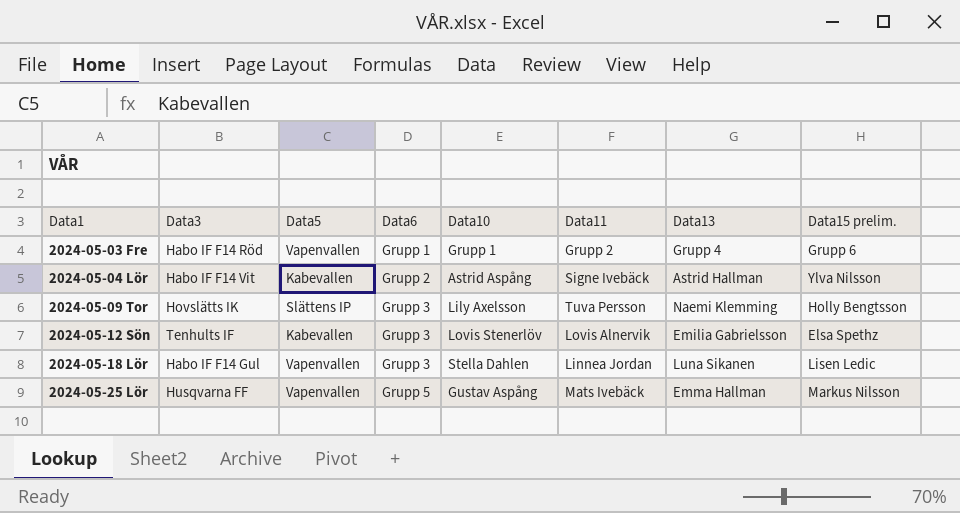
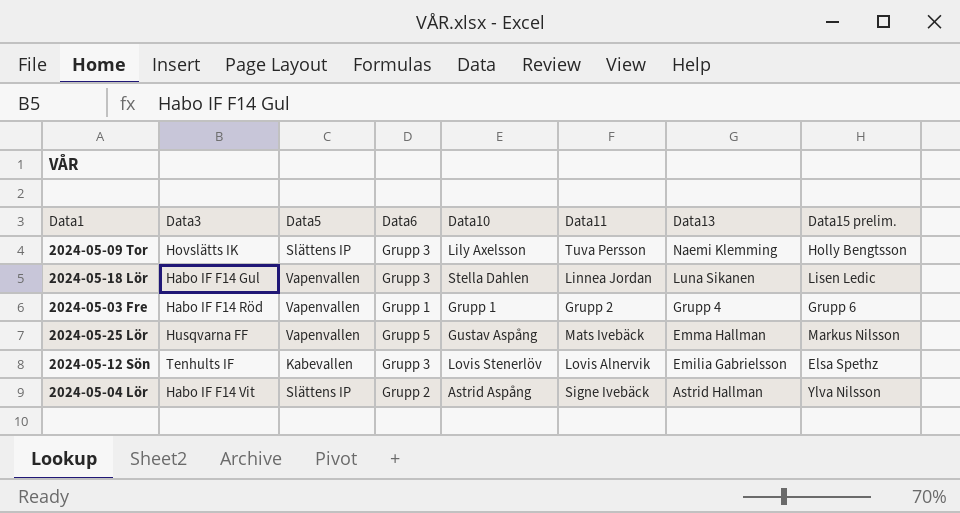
row order: Data1 ascending -> Data13 descending
2024-05-04 Lör | Data5: Kabevallen -> Slättens IP

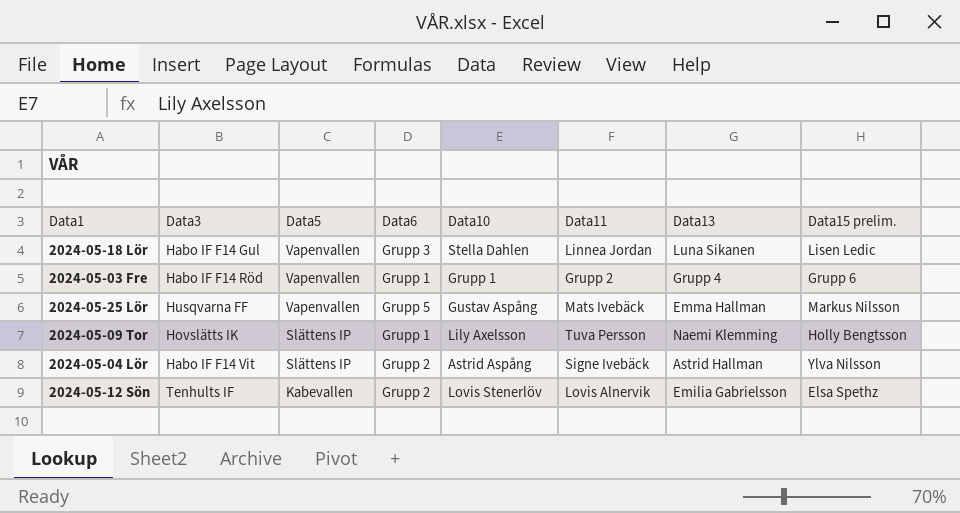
row order: Data13 descending -> Data5 descending
2024-05-09 Tor | Data6: Grupp 3 -> Grupp 1
2024-05-12 Sön | Data6: Grupp 3 -> Grupp 2

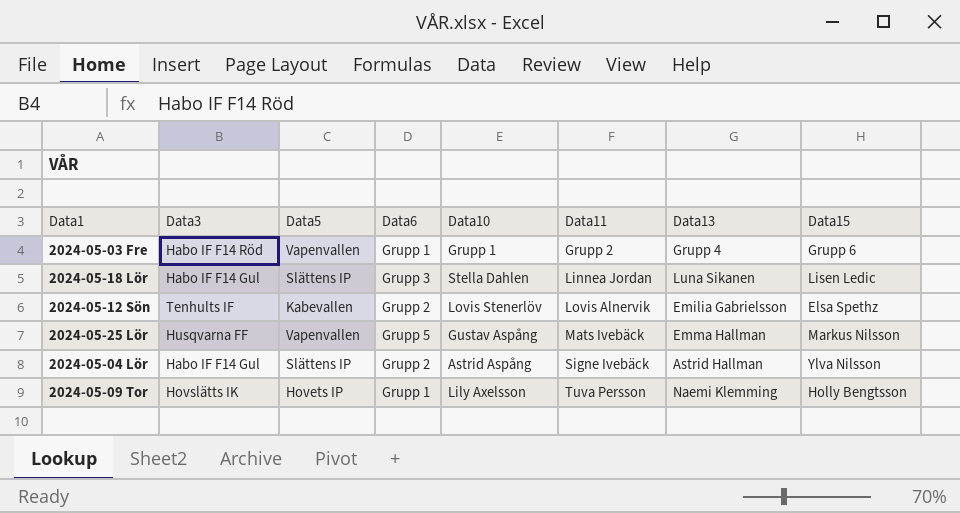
row order: Data5 descending -> Data11 ascending
column name: Data15 prelim. -> Data15
2024-05-18 Lör | Data5: Vapenvallen -> Slättens IP
2024-05-04 Lör | Data3: Habo IF F14 Vit -> Habo IF F14 Gul
2024-05-09 Tor | Data5: Slättens IP -> Hovets IP

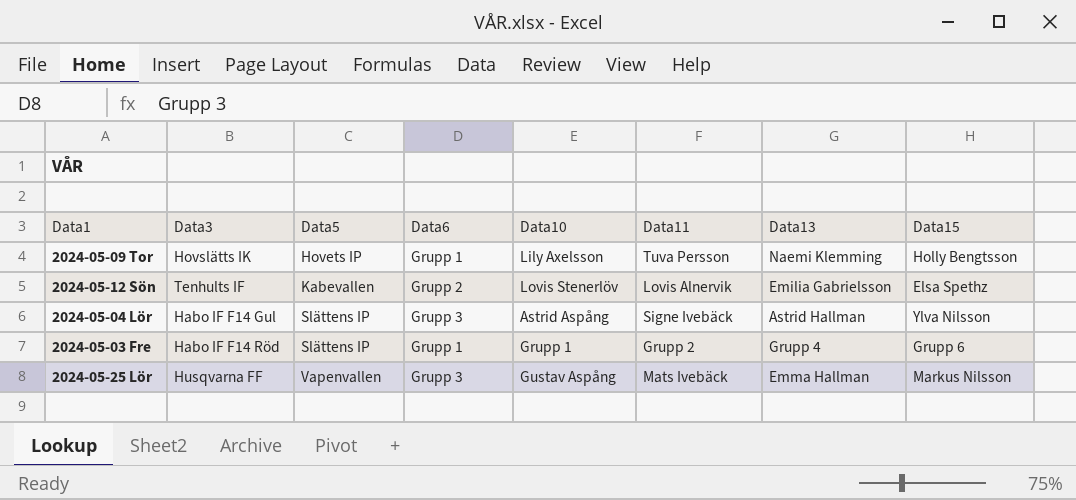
row order: Data11 ascending -> Data5 ascending
row 2024-05-18 Lör: Habo IF F14 Gul | Slättens IP | Grupp 3 | Stella Dahlen | Linnea Jordan | Luna Sikanen | Lisen Ledic -> none
2024-05-04 Lör | Data6: Grupp 2 -> Grupp 3
2024-05-03 Fre | Data5: Vapenvallen -> Slättens IP
2024-05-25 Lör | Data6: Grupp 5 -> Grupp 3

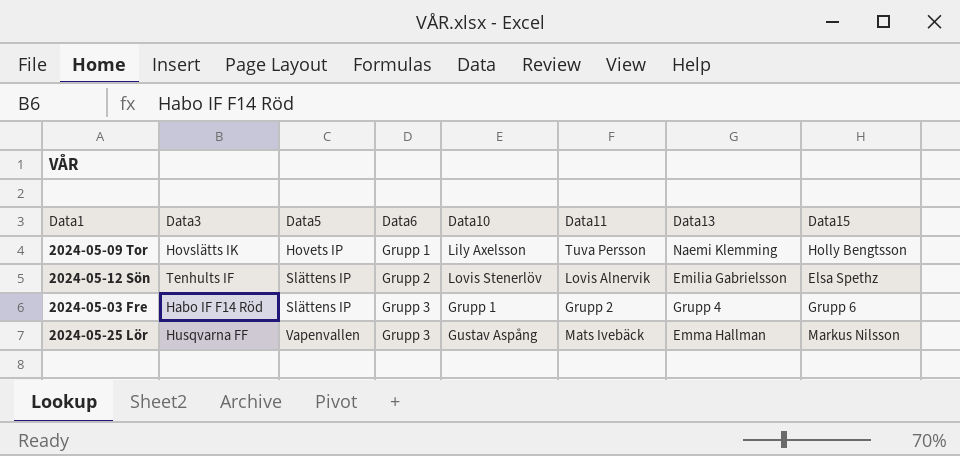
row 2024-05-04 Lör: Habo IF F14 Gul | Slättens IP | Grupp 3 | Astrid Aspång | Signe Ivebäck | Astrid Hallman | Ylva Nilsson -> none
2024-05-12 Sön | Data5: Kabevallen -> Slättens IP
2024-05-03 Fre | Data6: Grupp 1 -> Grupp 3

